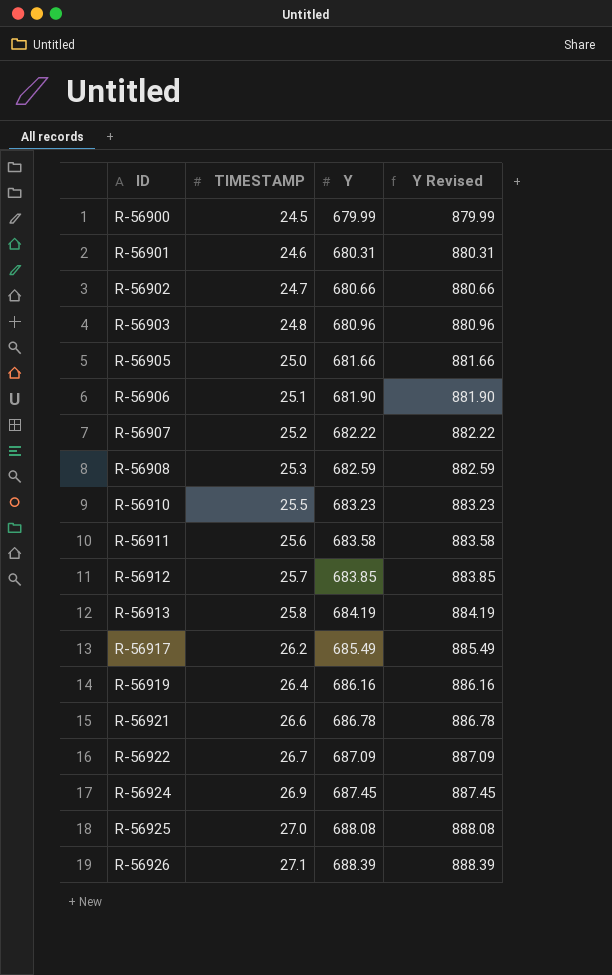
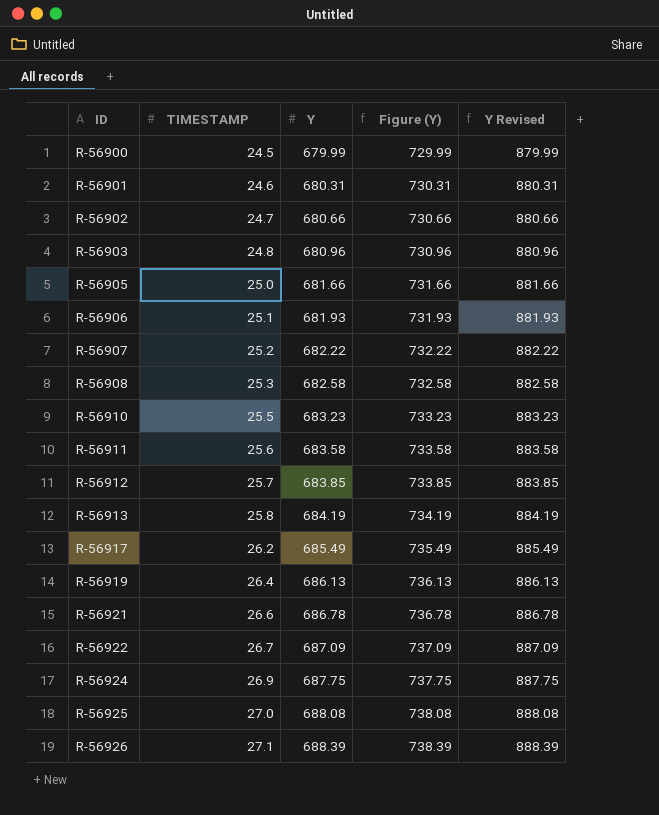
column Figure (Y) | formula: none -> [Y] + 50
R-56906 | Y: 681.90 -> 681.93
R-56906 | Y Revised: 881.90 -> 881.93
R-56908 | Y: 682.59 -> 682.58
R-56908 | Y Revised: 882.59 -> 882.58
R-56919 | Y: 686.16 -> 686.13
R-56919 | Y Revised: 886.16 -> 886.13
R-56924 | Y: 687.45 -> 687.75
R-56924 | Y Revised: 887.45 -> 887.75

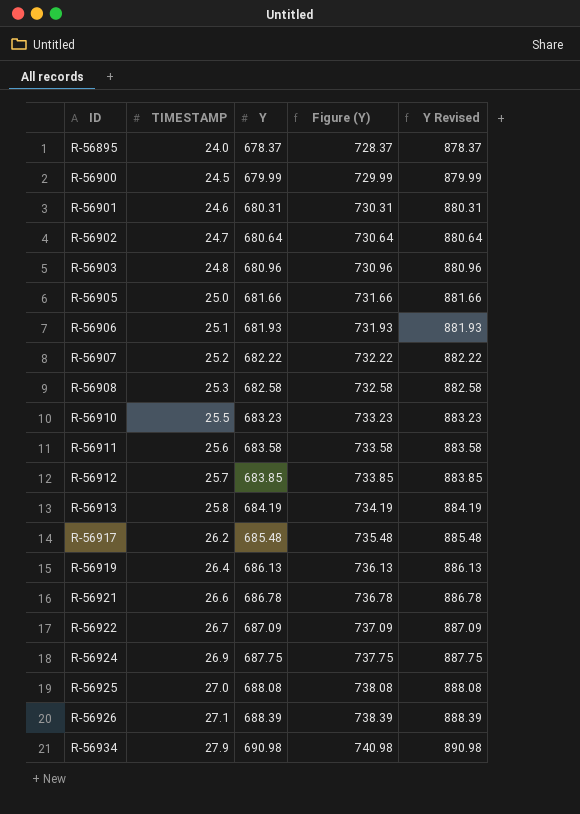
row R-56895: none -> 24.0 | 678.37 | 728.37 | 878.37
R-56902 | Y: 680.66 -> 680.64
R-56902 | Figure (Y): 730.66 -> 730.64
R-56902 | Y Revised: 880.66 -> 880.64
R-56917 | Y: 685.49 -> 685.48
R-56917 | Figure (Y): 735.49 -> 735.48
R-56917 | Y Revised: 885.49 -> 885.48
row R-56934: none -> 27.9 | 690.98 | 740.98 | 890.98

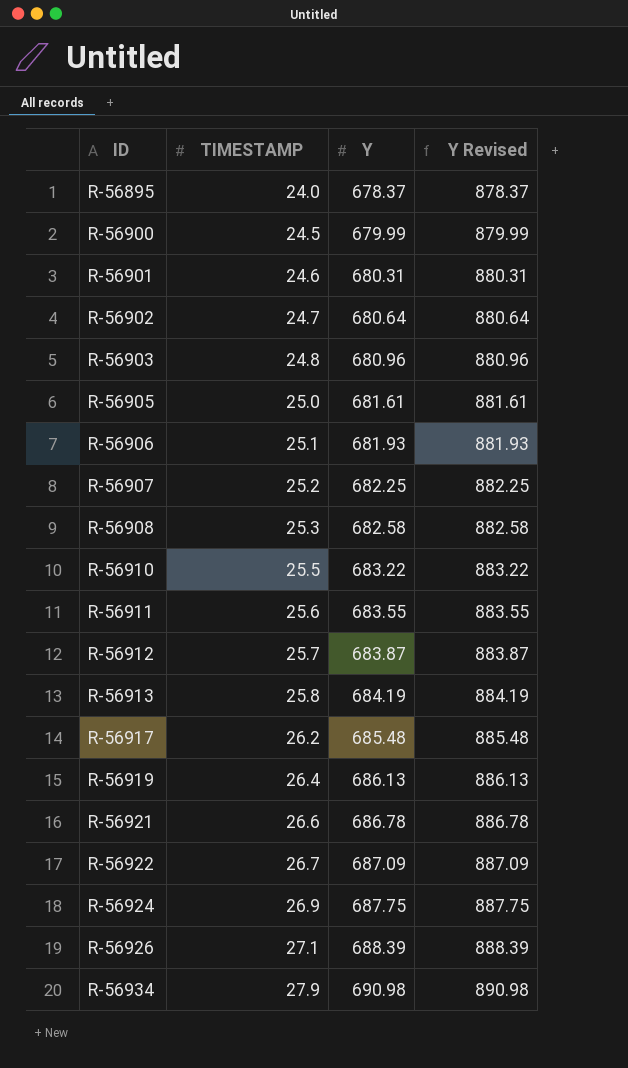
column Figure (Y) | formula: [Y] + 50 -> none
row R-56925: 27.0 | 688.08 | 738.08 | 888.08 -> none
R-56905 | Y: 681.66 -> 681.61
R-56905 | Y Revised: 881.66 -> 881.61
R-56907 | Y: 682.22 -> 682.25
R-56907 | Y Revised: 882.22 -> 882.25
R-56910 | Y: 683.23 -> 683.22
R-56910 | Y Revised: 883.23 -> 883.22
R-56911 | Y: 683.58 -> 683.55
R-56911 | Y Revised: 883.58 -> 883.55
R-56912 | Y: 683.85 -> 683.87
R-56912 | Y Revised: 883.85 -> 883.87

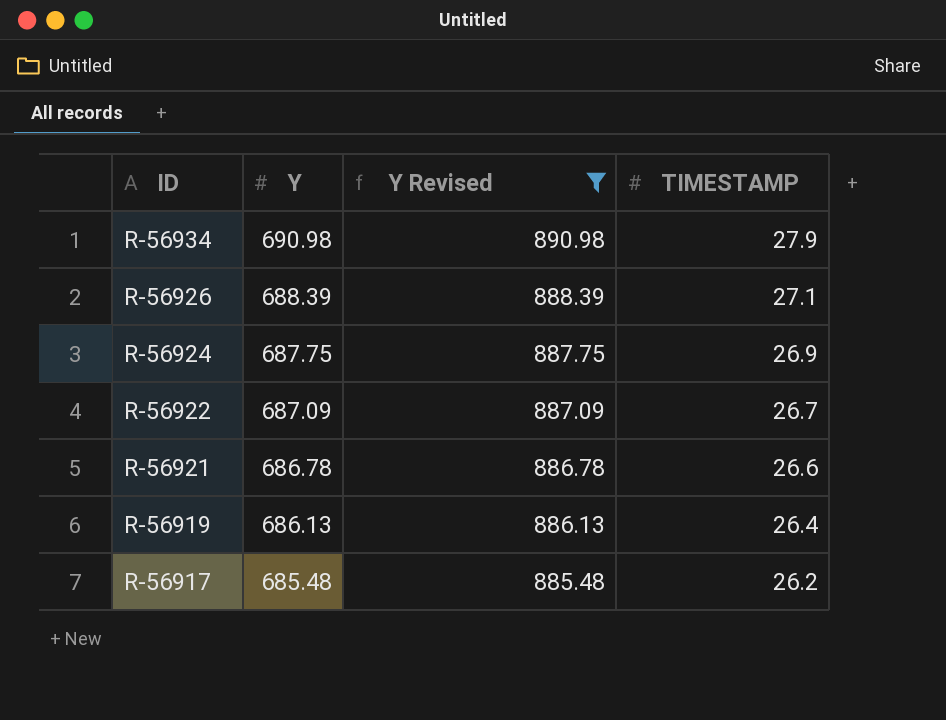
filter: none -> Y Revised >= 885.48
row order: ID ascending -> ID descending
column TIMESTAMP | position: 2 -> 4

